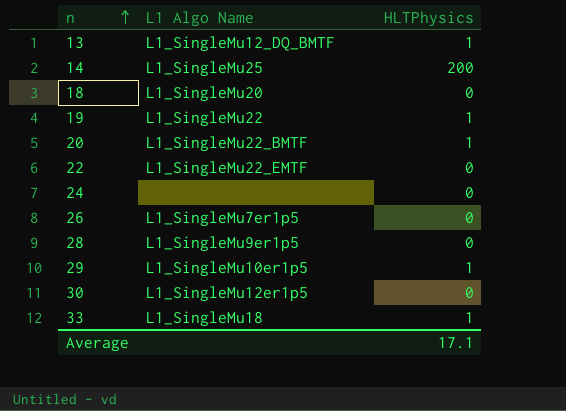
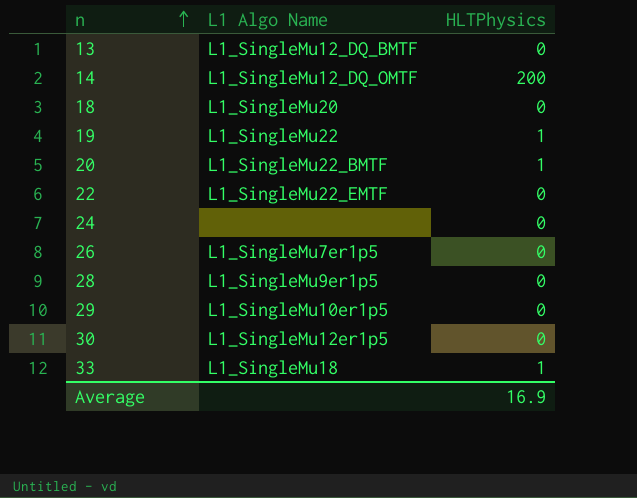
13 | HLTPhysics: 1 -> 0
14 | L1 Algo Name: L1_SingleMu25 -> L1_SingleMu12_DQ_OMTF
29 | HLTPhysics: 1 -> 0
Average | HLTPhysics: 17.1 -> 16.9

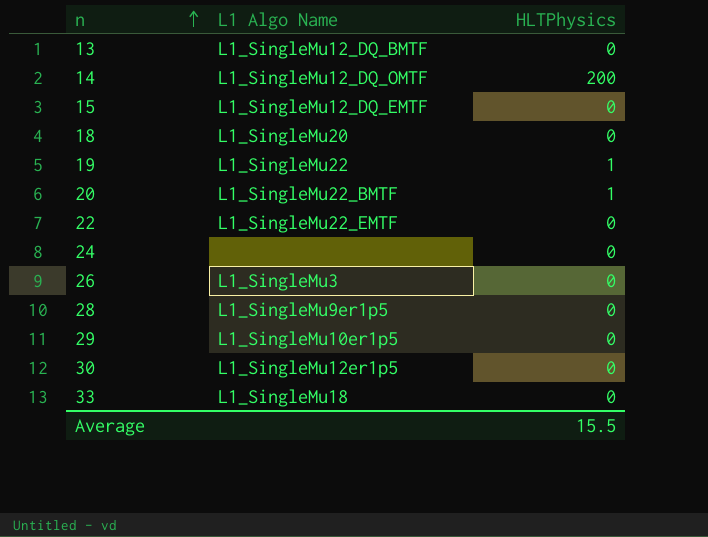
row 15: none -> L1_SingleMu12_DQ_EMTF | 0
26 | L1 Algo Name: L1_SingleMu7er1p5 -> L1_SingleMu3
33 | HLTPhysics: 1 -> 0
Average | HLTPhysics: 16.9 -> 15.5

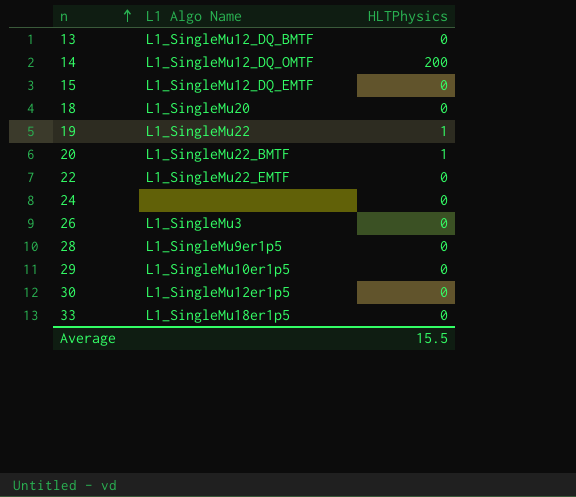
33 | L1 Algo Name: L1_SingleMu18 -> L1_SingleMu18er1p5

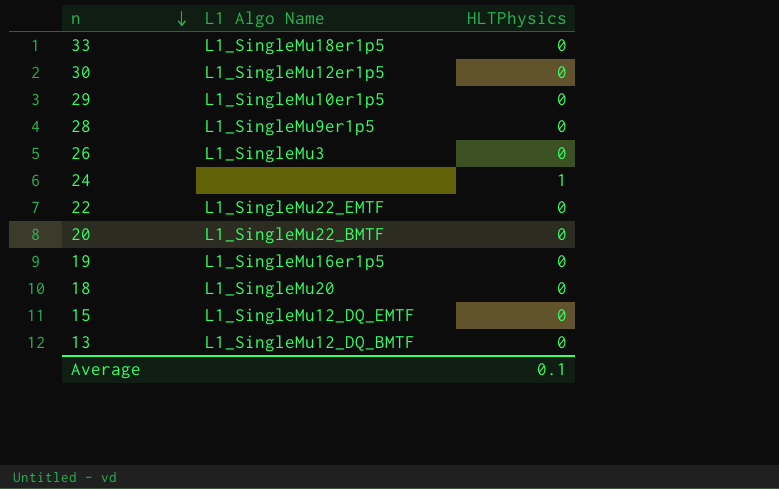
row order: n ascending -> n descending
row 14: L1_SingleMu12_DQ_OMTF | 200 -> none
24 | HLTPhysics: 0 -> 1
20 | HLTPhysics: 1 -> 0
19 | L1 Algo Name: L1_SingleMu22 -> L1_SingleMu16er1p5
19 | HLTPhysics: 1 -> 0
Average | HLTPhysics: 15.5 -> 0.1

